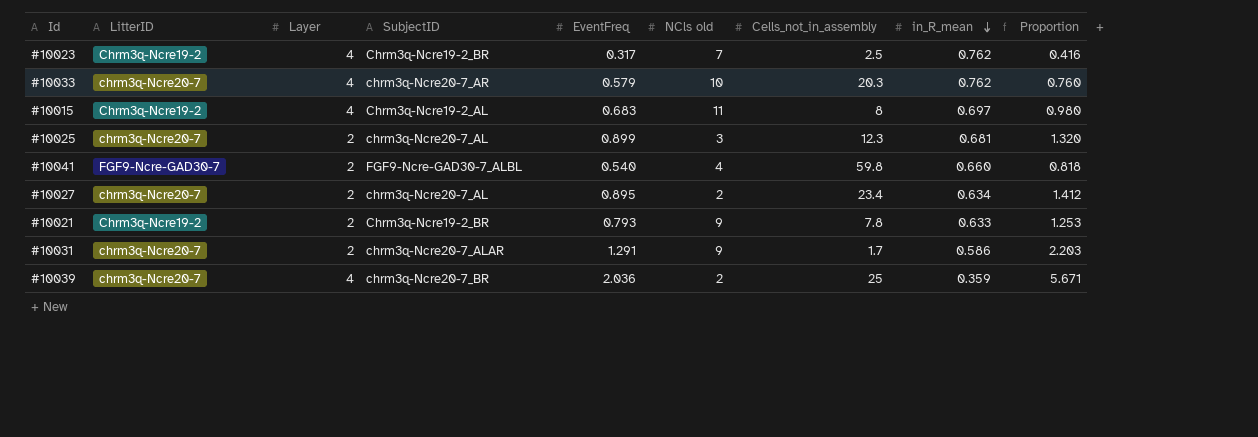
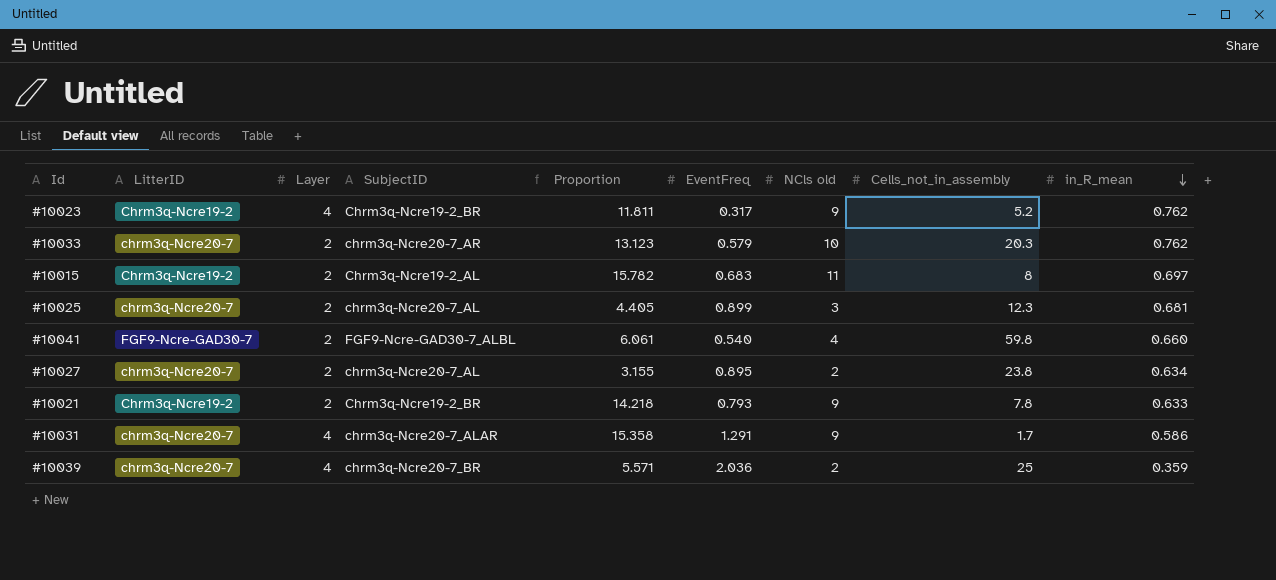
column Proportion | formula: [EventFreq] / [in_R_mean] -> [NCls old] / [in_R_mean]
column Proportion | position: 9 -> 5
#10023 | NCls old: 7 -> 9
#10023 | Cells_not_in_assembly: 2.5 -> 5.2
#10033 | Layer: 4 -> 2
#10015 | Layer: 4 -> 2
#10027 | Cells_not_in_assembly: 23.4 -> 23.8
#10031 | Layer: 2 -> 4

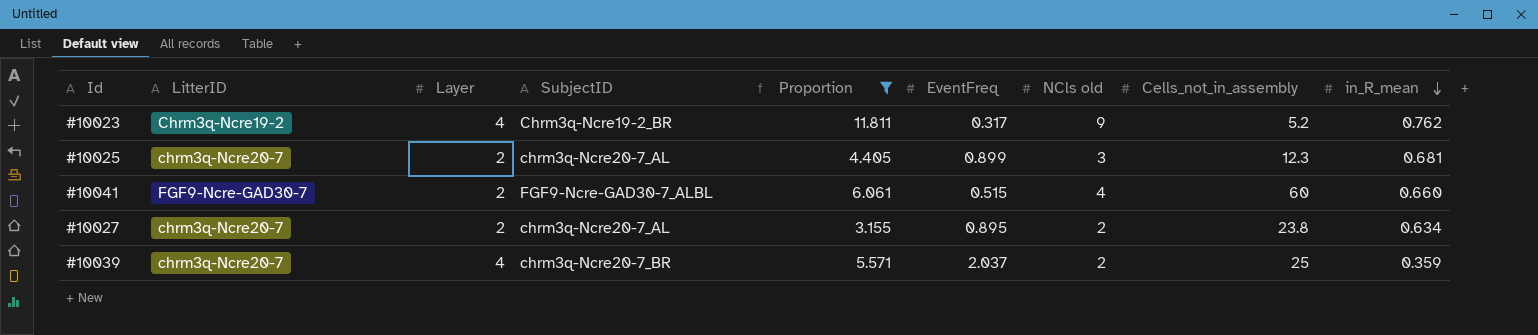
filter: none -> Proportion <= 11.811
#10041 | EventFreq: 0.540 -> 0.515
#10041 | Cells_not_in_assembly: 59.8 -> 60
#10039 | EventFreq: 2.036 -> 2.037

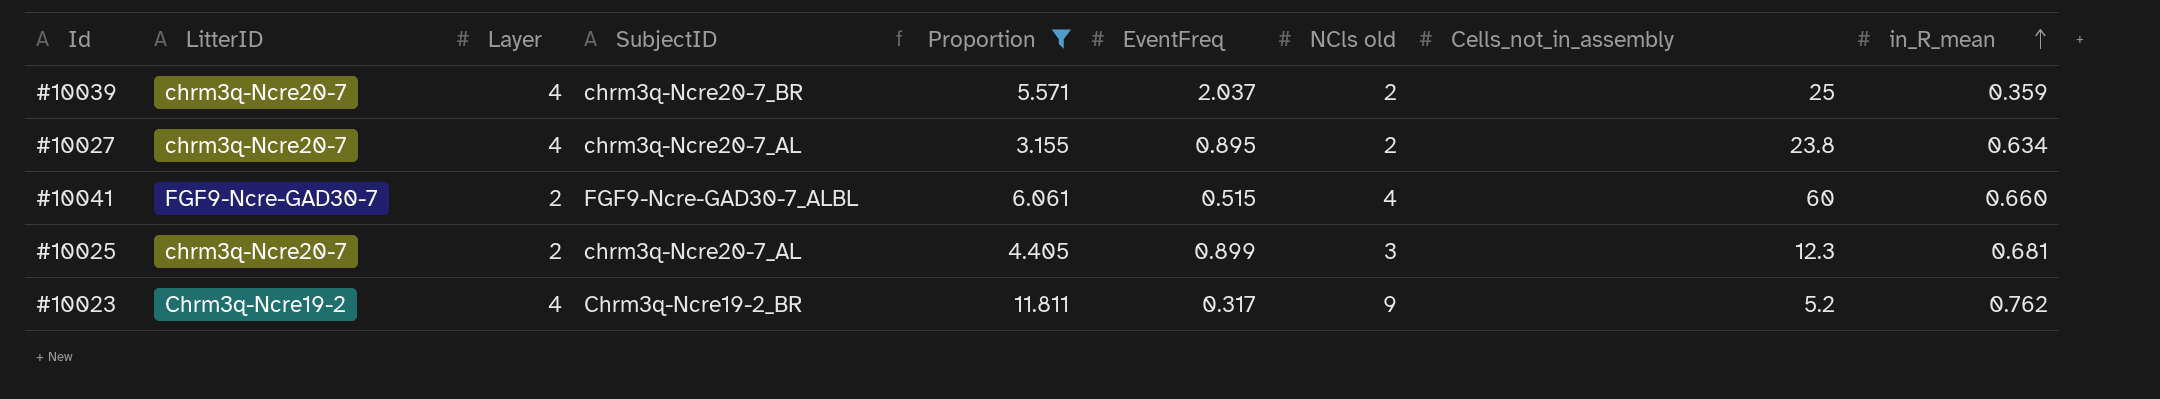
row order: in_R_mean descending -> in_R_mean ascending
#10027 | Layer: 2 -> 4

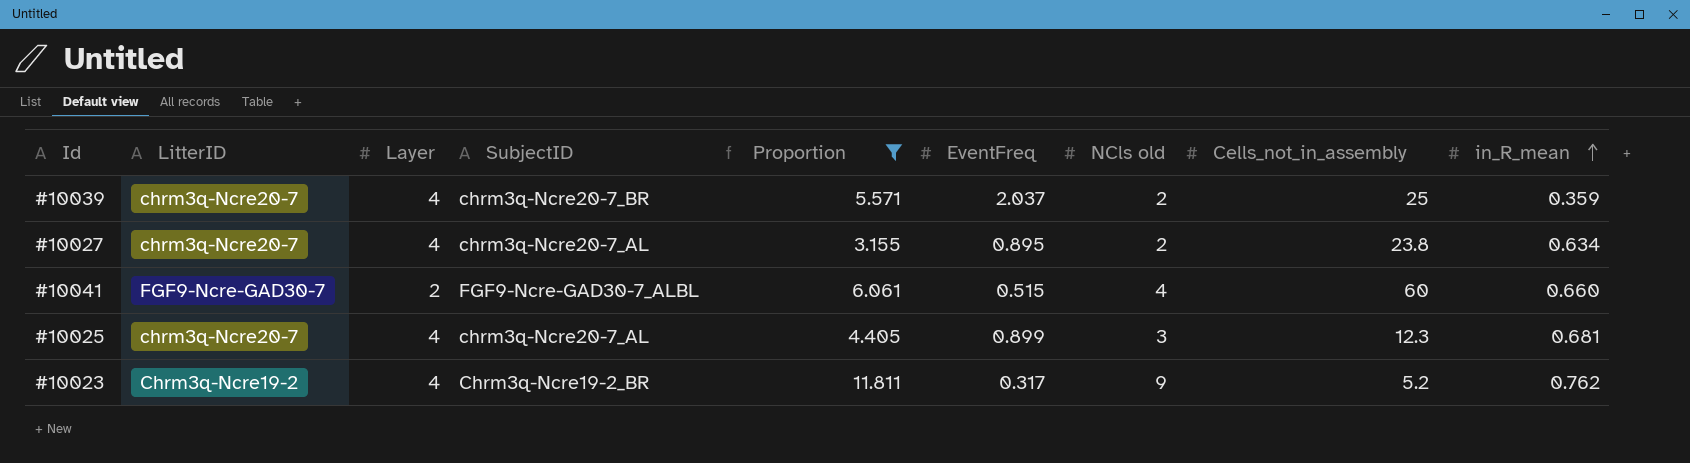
#10025 | Layer: 2 -> 4

